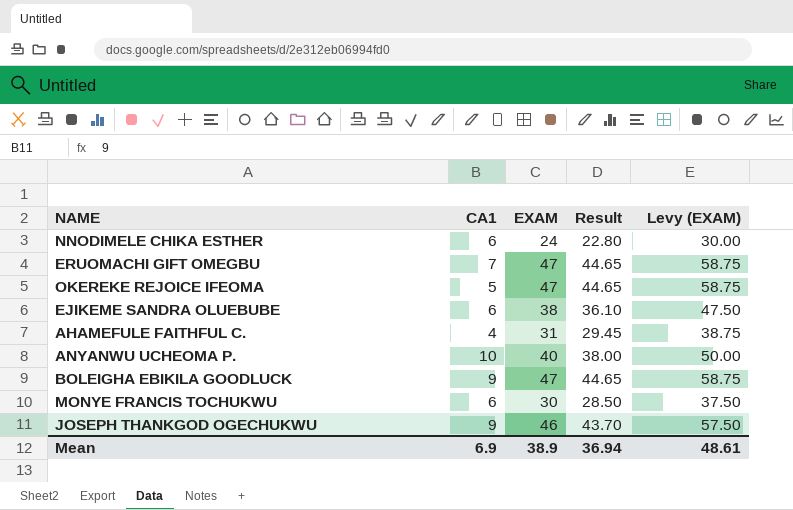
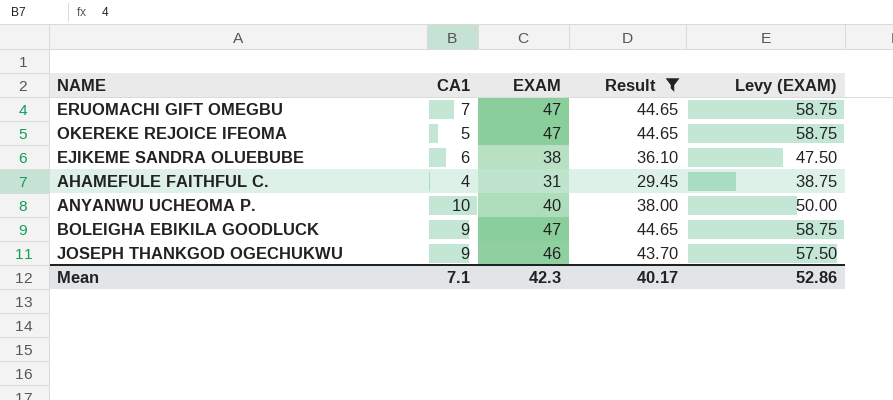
filter: none -> Result >= 29.45
Mean | CA1: 6.9 -> 7.1
Mean | EXAM: 38.9 -> 42.3
Mean | Result: 36.94 -> 40.17
Mean | Levy (EXAM): 48.61 -> 52.86

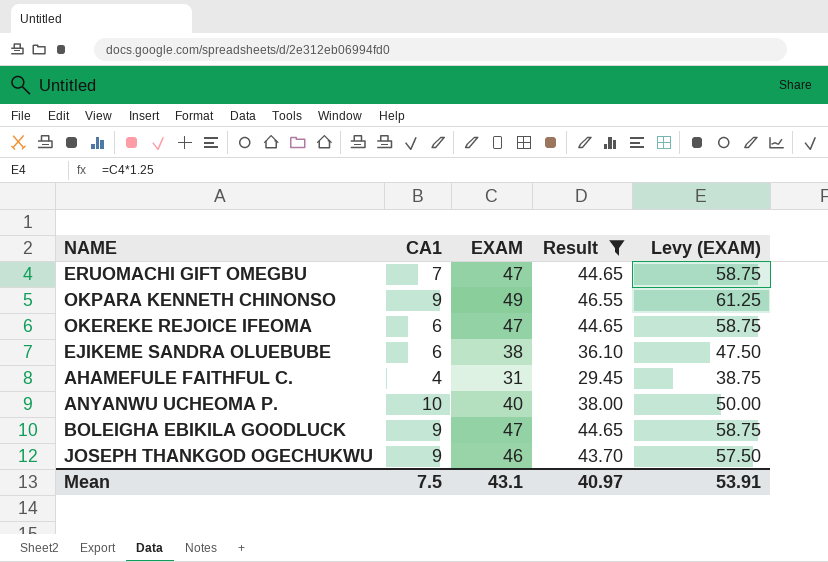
row OKPARA KENNETH CHINONSO: none -> 9 | 49 | 46.55 | 61.25
OKEREKE REJOICE IFEOMA | CA1: 5 -> 6
Mean | CA1: 7.1 -> 7.5
Mean | EXAM: 42.3 -> 43.1
Mean | Result: 40.17 -> 40.97
Mean | Levy (EXAM): 52.86 -> 53.91

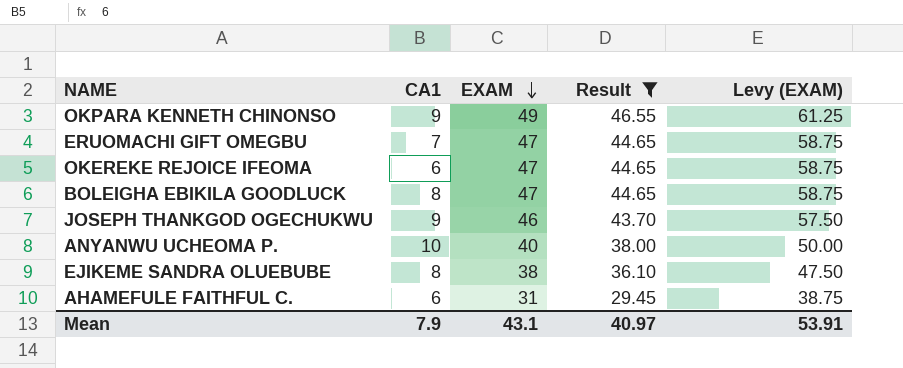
row order: none -> EXAM descending
BOLEIGHA EBIKILA GOODLUCK | CA1: 9 -> 8
EJIKEME SANDRA OLUEBUBE | CA1: 6 -> 8
AHAMEFULE FAITHFUL C. | CA1: 4 -> 6
Mean | CA1: 7.5 -> 7.9

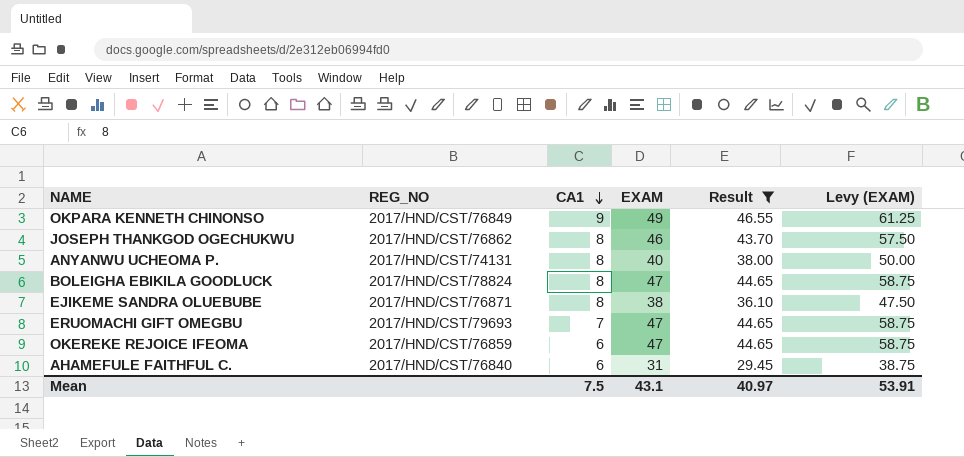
row order: EXAM descending -> CA1 descending
column REG_NO | position: none -> 2
JOSEPH THANKGOD OGECHUKWU | CA1: 9 -> 8
ANYANWU UCHEOMA P. | CA1: 10 -> 8
Mean | CA1: 7.9 -> 7.5

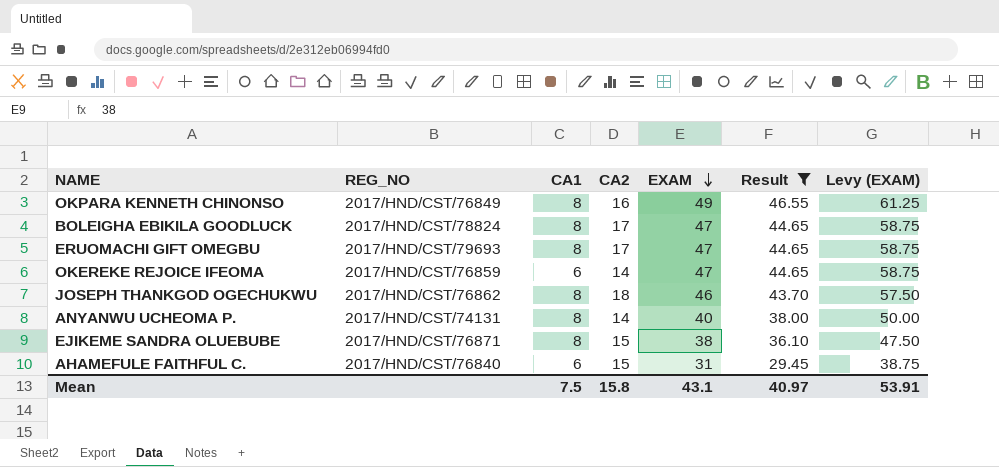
row order: CA1 descending -> EXAM descending
column CA2 | position: none -> 4
OKPARA KENNETH CHINONSO | CA1: 9 -> 8
ERUOMACHI GIFT OMEGBU | CA1: 7 -> 8

